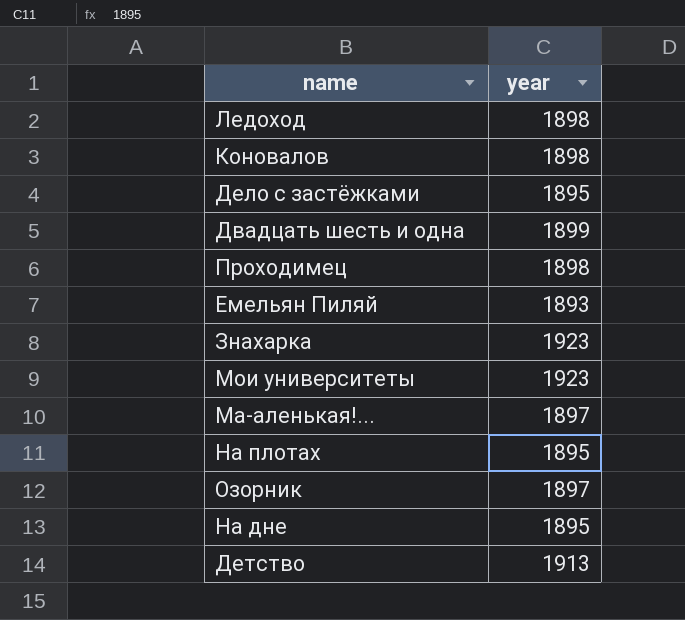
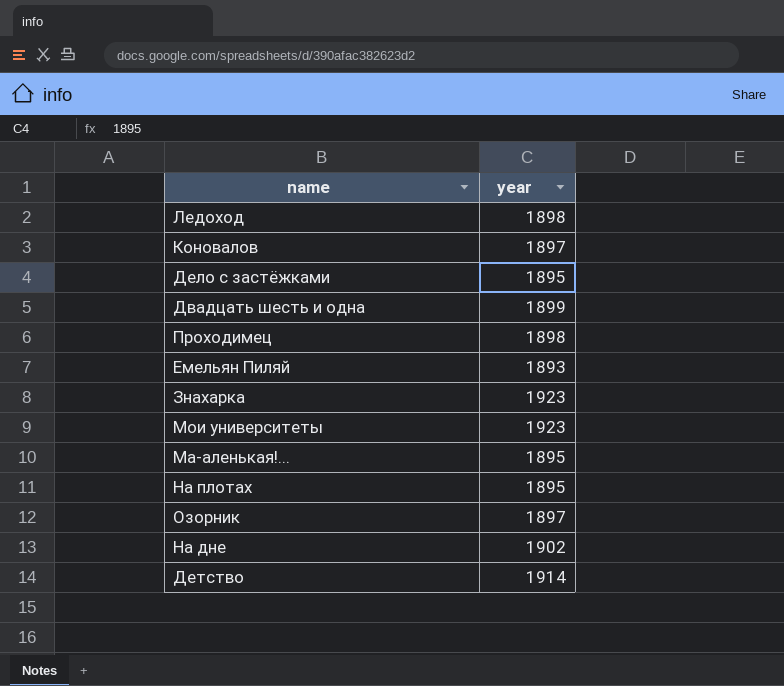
Коновалов | year: 1898 -> 1897
Ма-аленькая!... | year: 1897 -> 1895
На дне | year: 1895 -> 1902
Детство | year: 1913 -> 1914

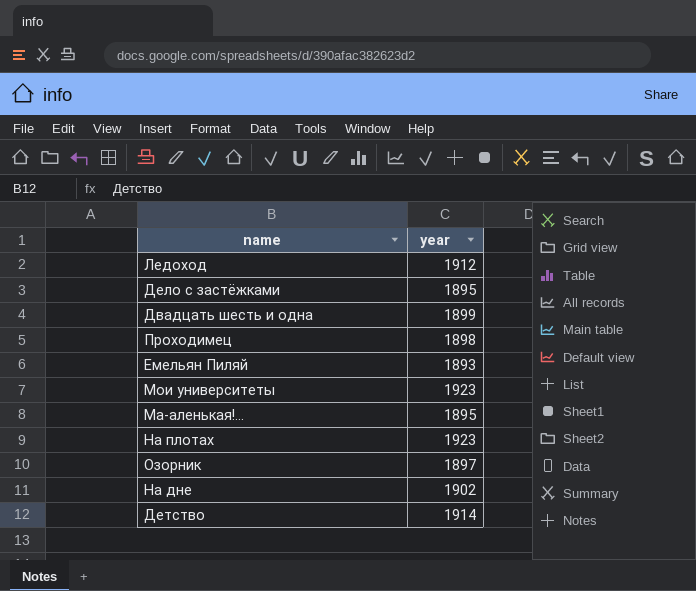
row Коновалов: 1897 -> none
row Знахарка: 1923 -> none
Ледоход | year: 1898 -> 1912
На плотах | year: 1895 -> 1923

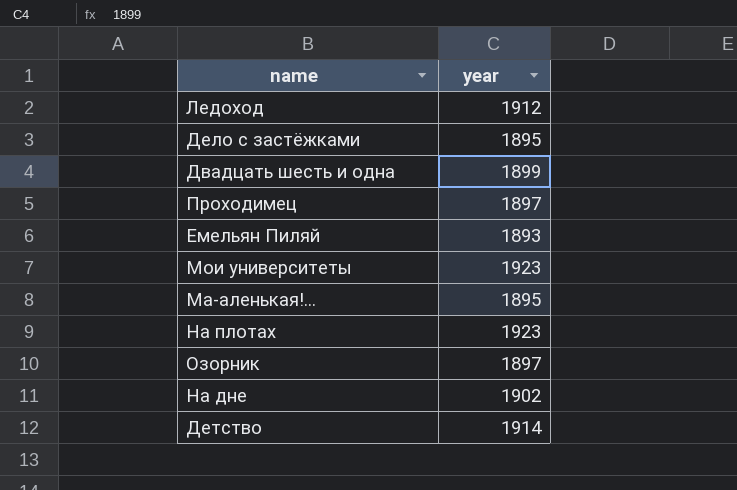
Проходимец | year: 1898 -> 1897

